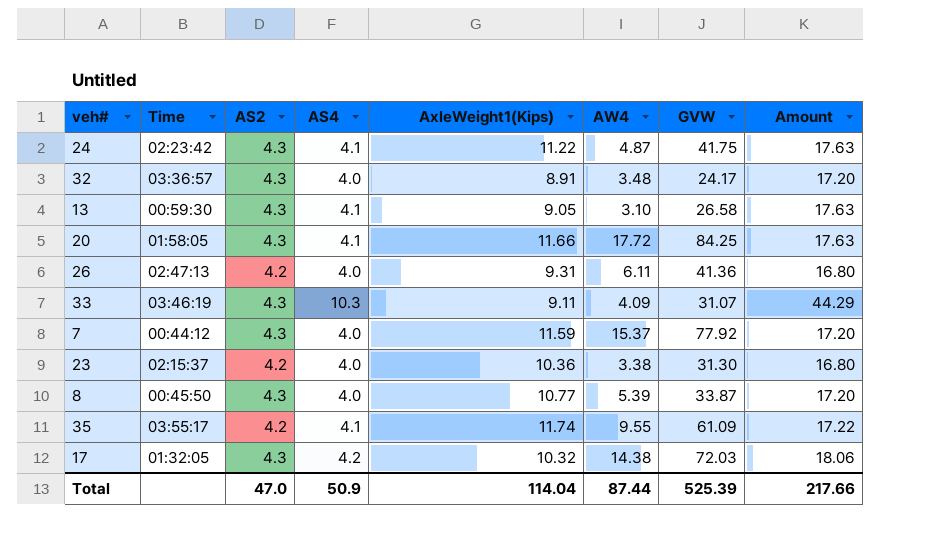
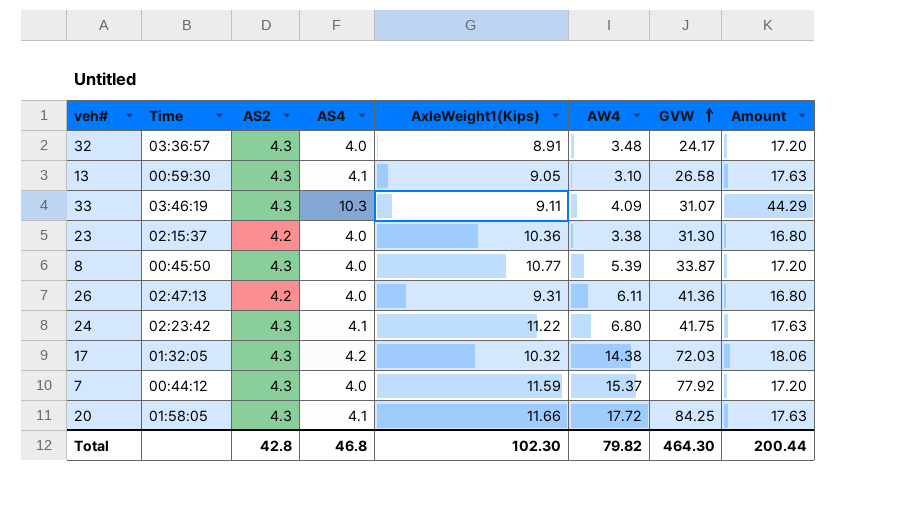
row order: none -> GVW ascending
row 35: 03:55:17 | 4.2 | 4.1 | 11.74 | 9.55 | 61.09 | 17.22 -> none
24 | AW4: 4.87 -> 6.80
Total | AS2: 47.0 -> 42.8
Total | AS4: 50.9 -> 46.8
Total | AxleWeight1(Kips): 114.04 -> 102.30
Total | AW4: 87.44 -> 79.82
Total | GVW: 525.39 -> 464.30
Total | Amount: 217.66 -> 200.44

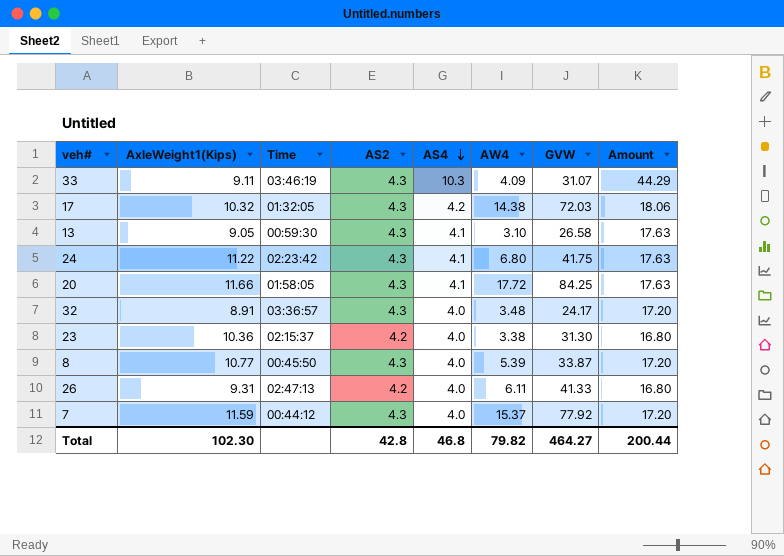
row order: GVW ascending -> AS4 descending
column AxleWeight1(Kips) | position: 5 -> 2
26 | GVW: 41.36 -> 41.33
Total | GVW: 464.30 -> 464.27

